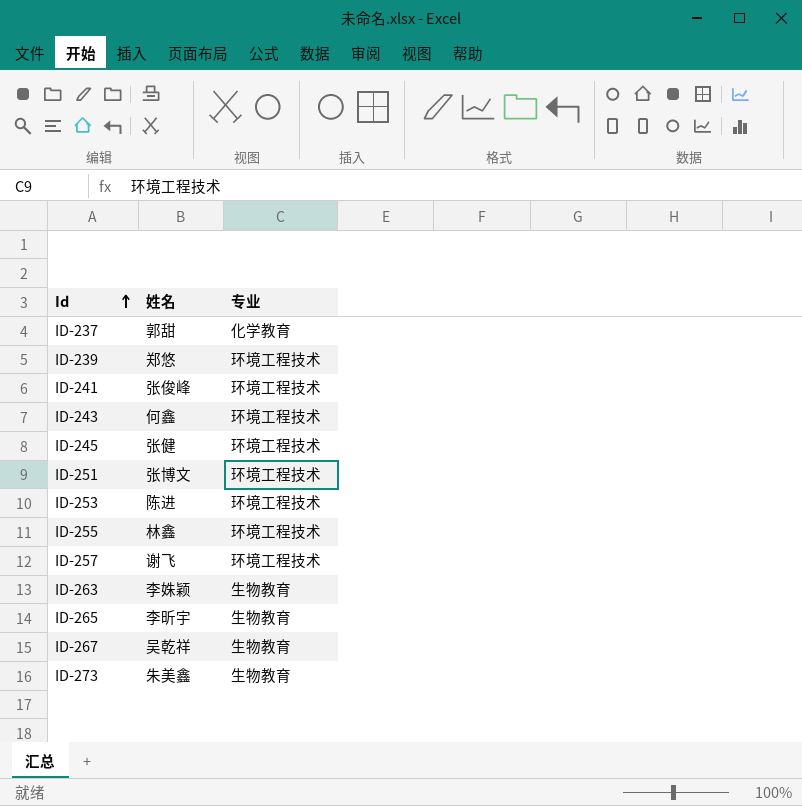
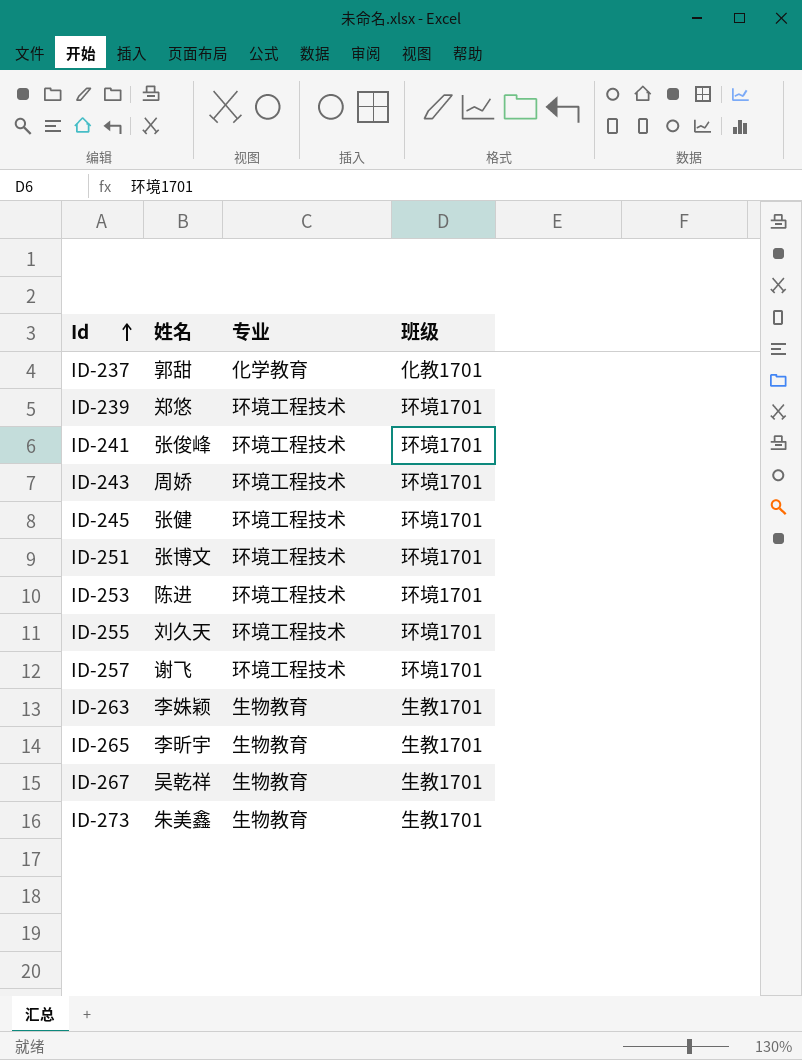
column 班级 | position: none -> 4
ID-243 | 姓名: 何鑫 -> 周娇
ID-255 | 姓名: 林鑫 -> 刘久天

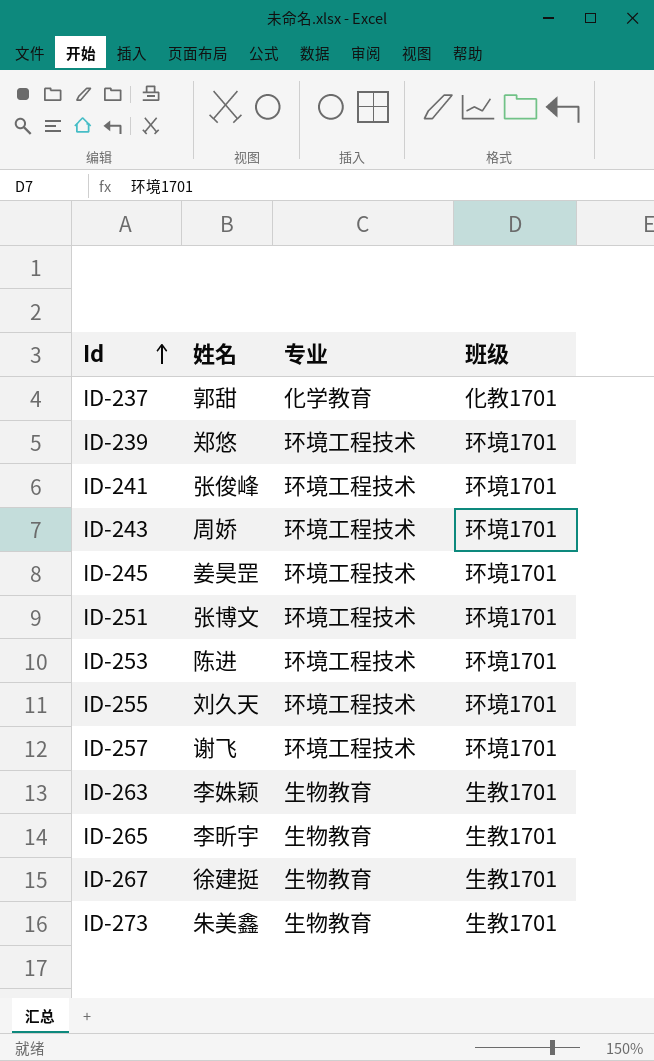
ID-245 | 姓名: 张健 -> 姜昊罡
ID-267 | 姓名: 吴乾祥 -> 徐建挺

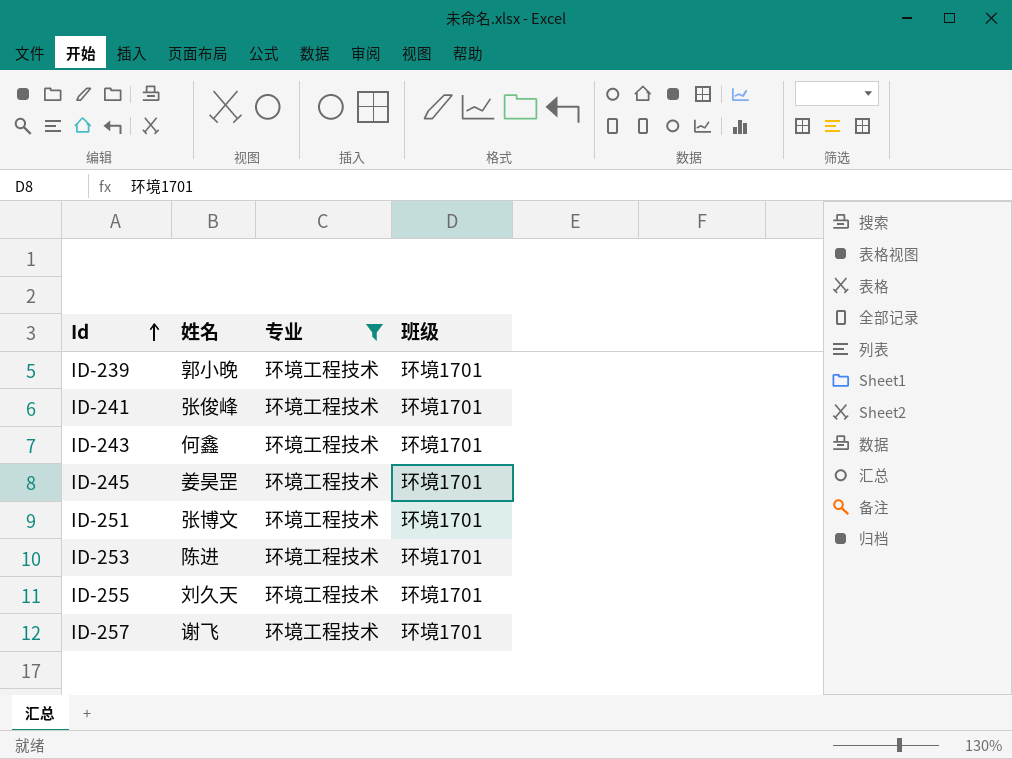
filter: none -> 专业 = 环境工程技术
ID-239 | 姓名: 郑悠 -> 郭小晚
ID-243 | 姓名: 周娇 -> 何鑫

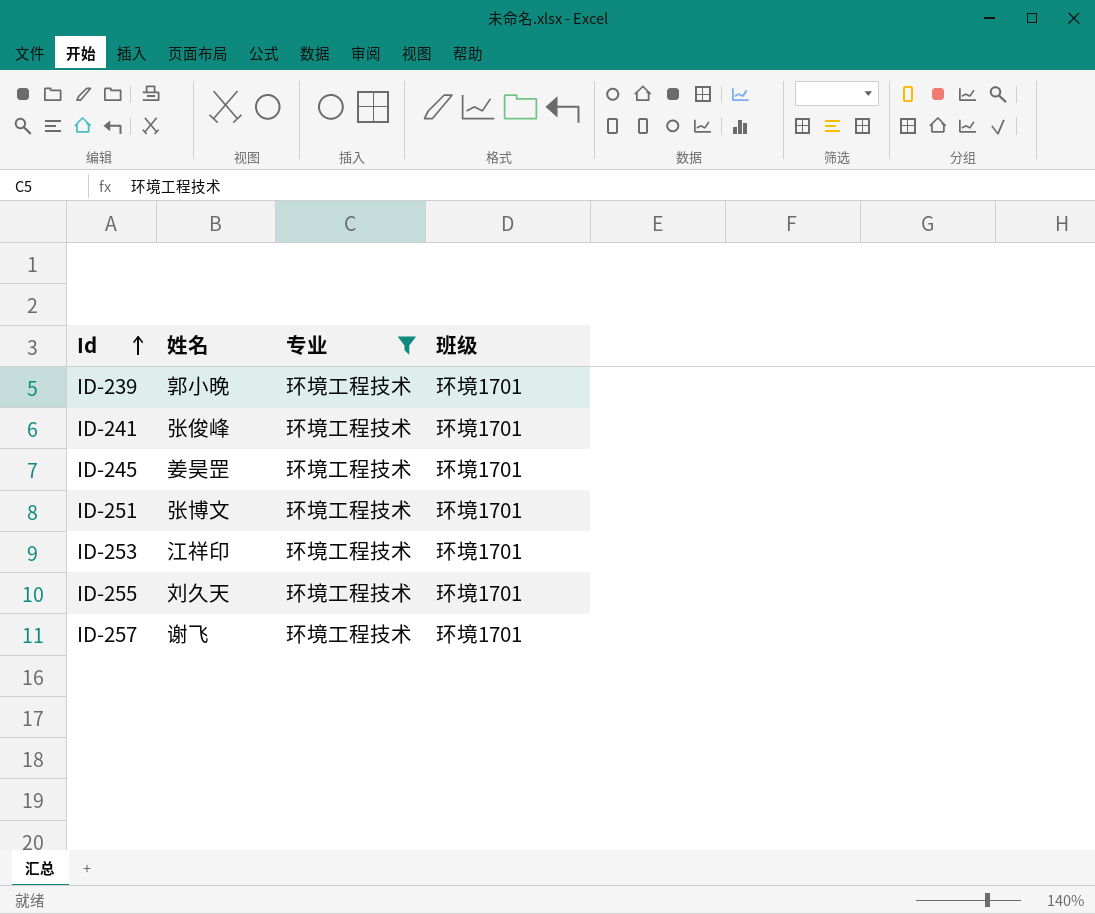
row ID-243: 何鑫 | 环境工程技术 | 环境1701 -> none
ID-253 | 姓名: 陈进 -> 江祥印

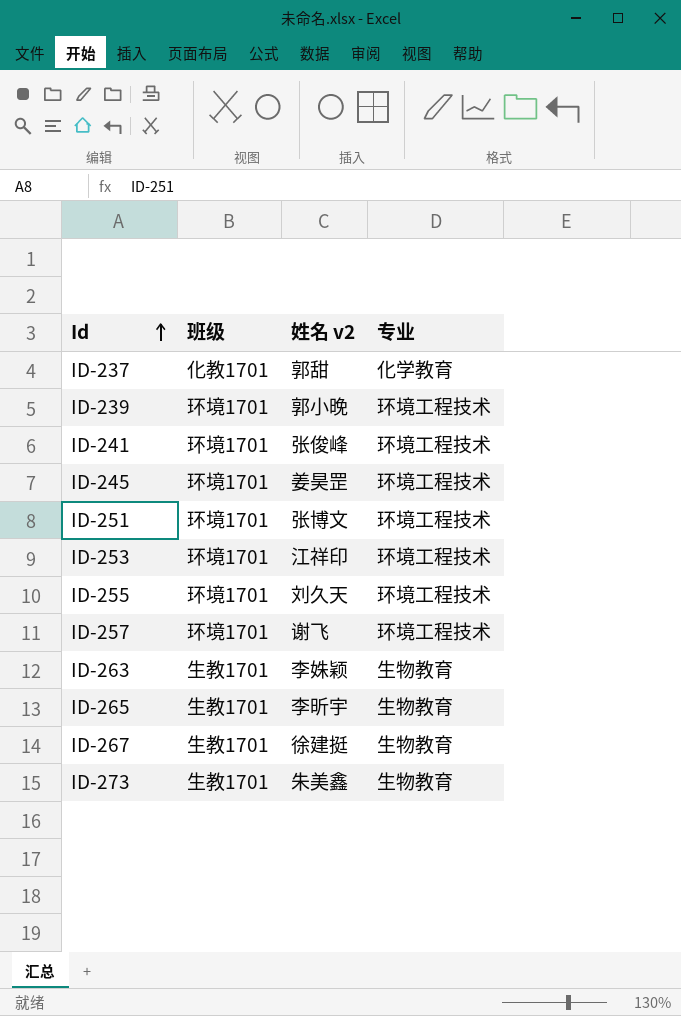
filter: 专业 = 环境工程技术 -> none
column 班级 | position: 4 -> 2
column name: 姓名 -> 姓名 v2

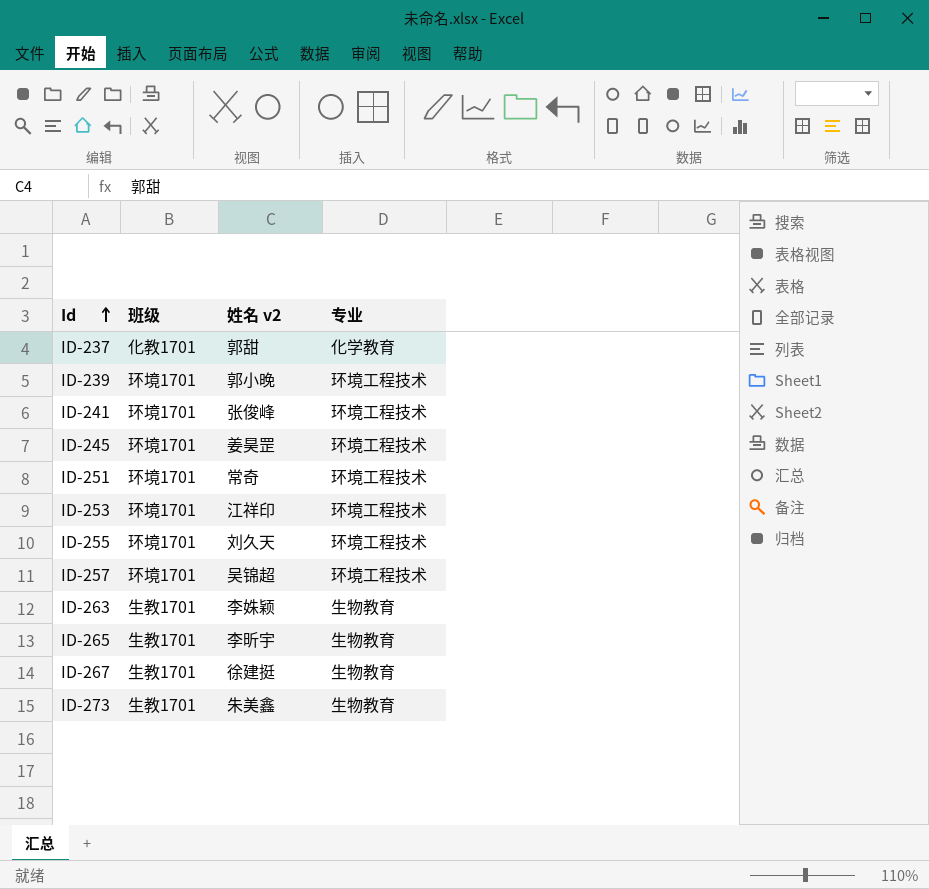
ID-251 | 姓名 v2: 张博文 -> 常奇
ID-257 | 姓名 v2: 谢飞 -> 吴锦超

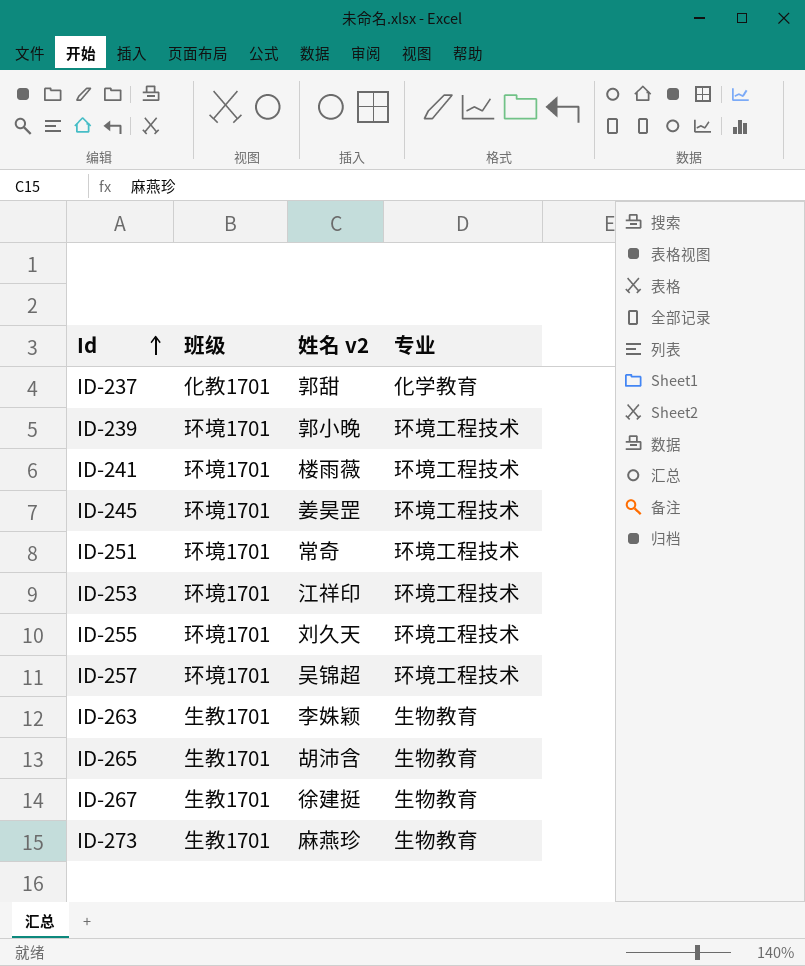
ID-241 | 姓名 v2: 张俊峰 -> 楼雨薇
ID-265 | 姓名 v2: 李昕宇 -> 胡沛含
ID-273 | 姓名 v2: 朱美鑫 -> 麻燕珍

